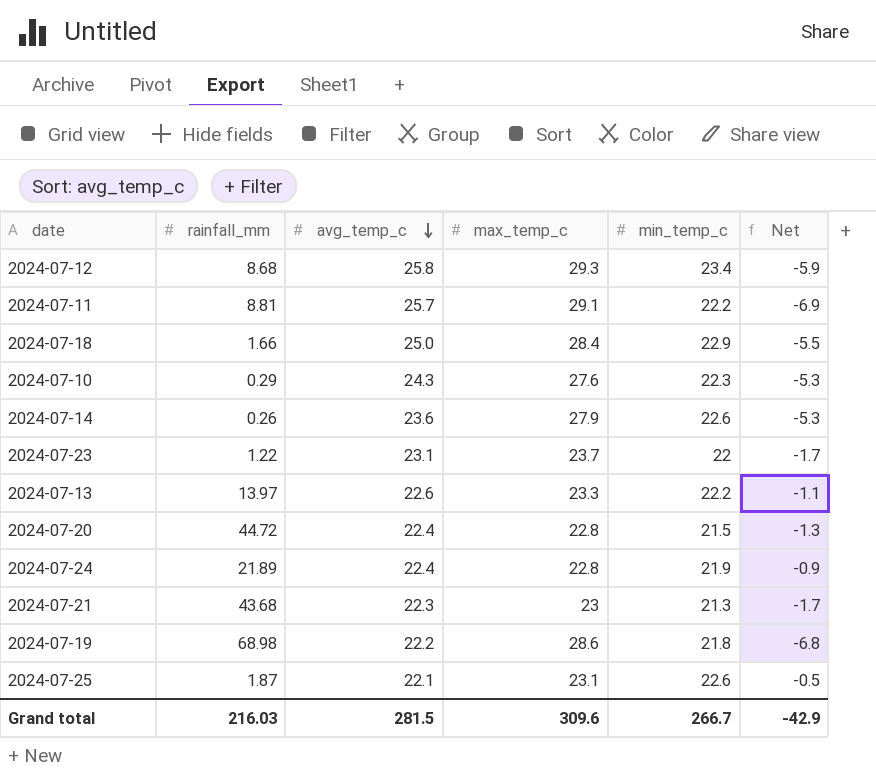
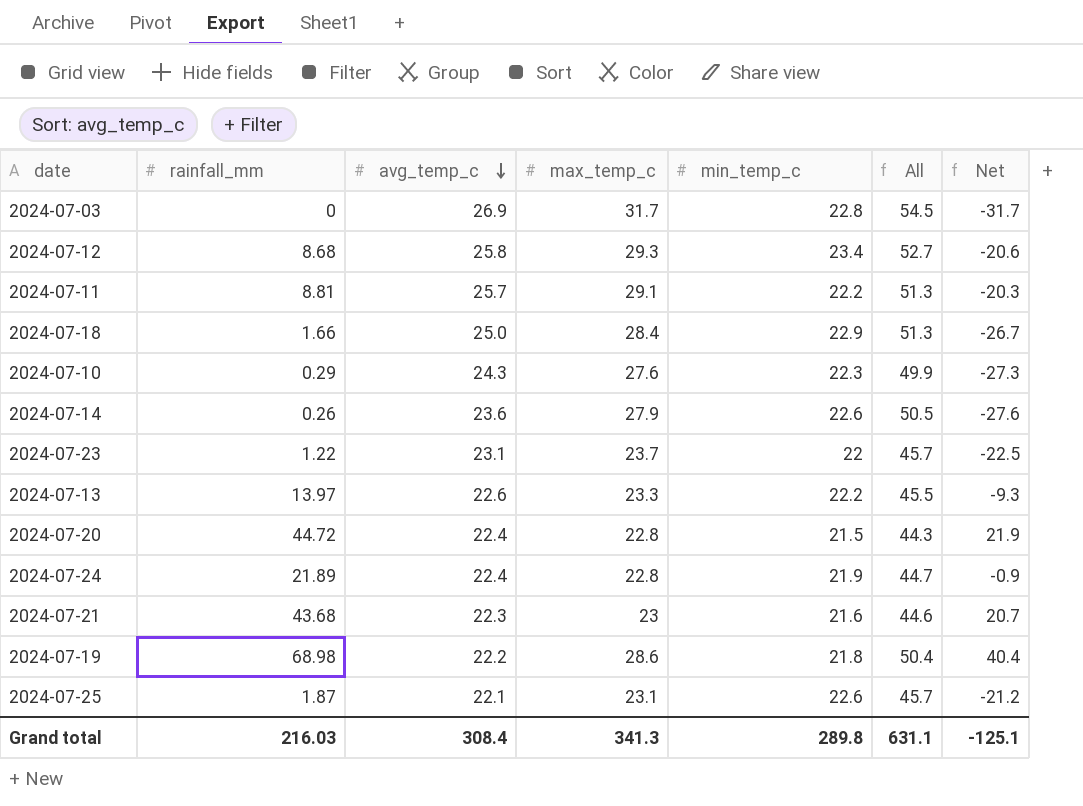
column All | formula: none -> [max_temp_c] + [min_temp_c]
column Net | formula: [min_temp_c] - [max_temp_c] -> [rainfall_mm] - [max_temp_c]
row 2024-07-03: none -> 0 | 26.9 | 31.7 | 22.8 | 54.5 | -31.7
2024-07-21 | min_temp_c: 21.3 -> 21.6
Grand total | avg_temp_c: 281.5 -> 308.4
Grand total | max_temp_c: 309.6 -> 341.3
Grand total | min_temp_c: 266.7 -> 289.8
Grand total | Net: -42.9 -> -125.1

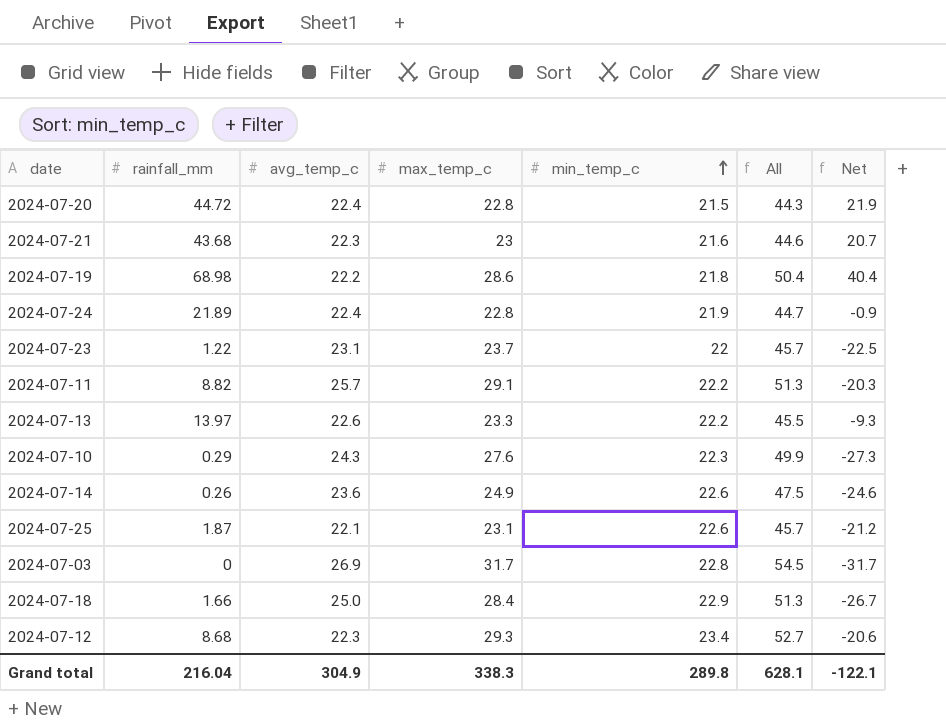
row order: avg_temp_c descending -> min_temp_c ascending
2024-07-11 | rainfall_mm: 8.81 -> 8.82
2024-07-14 | max_temp_c: 27.9 -> 24.9
2024-07-14 | All: 50.5 -> 47.5
2024-07-14 | Net: -27.6 -> -24.6
2024-07-12 | avg_temp_c: 25.8 -> 22.3
Grand total | rainfall_mm: 216.03 -> 216.04
Grand total | avg_temp_c: 308.4 -> 304.9
Grand total | max_temp_c: 341.3 -> 338.3
Grand total | All: 631.1 -> 628.1
Grand total | Net: -125.1 -> -122.1

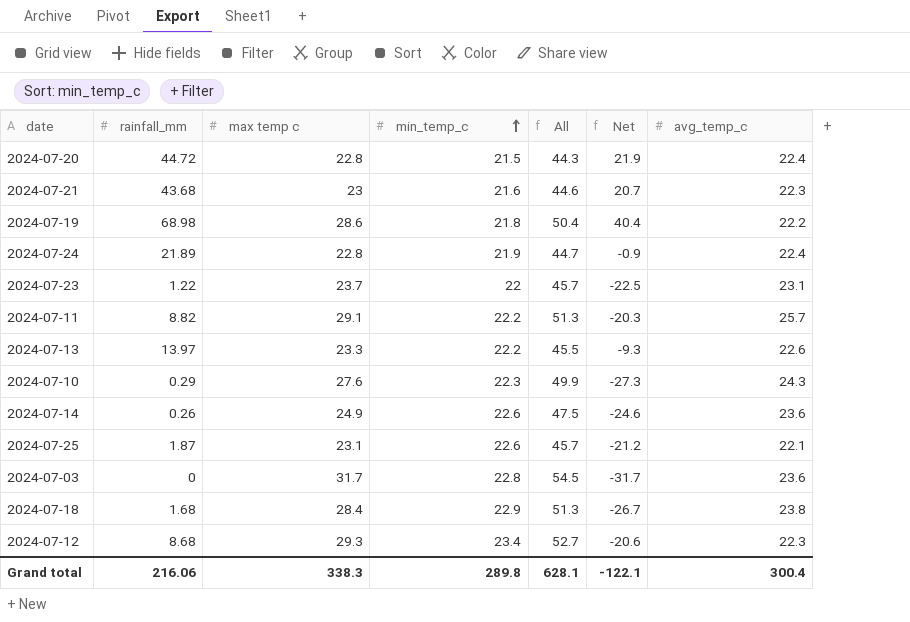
column name: max_temp_c -> max temp c
column avg_temp_c | position: 3 -> 7
2024-07-03 | avg_temp_c: 26.9 -> 23.6
2024-07-18 | rainfall_mm: 1.66 -> 1.68
2024-07-18 | avg_temp_c: 25.0 -> 23.8
Grand total | rainfall_mm: 216.04 -> 216.06
Grand total | avg_temp_c: 304.9 -> 300.4

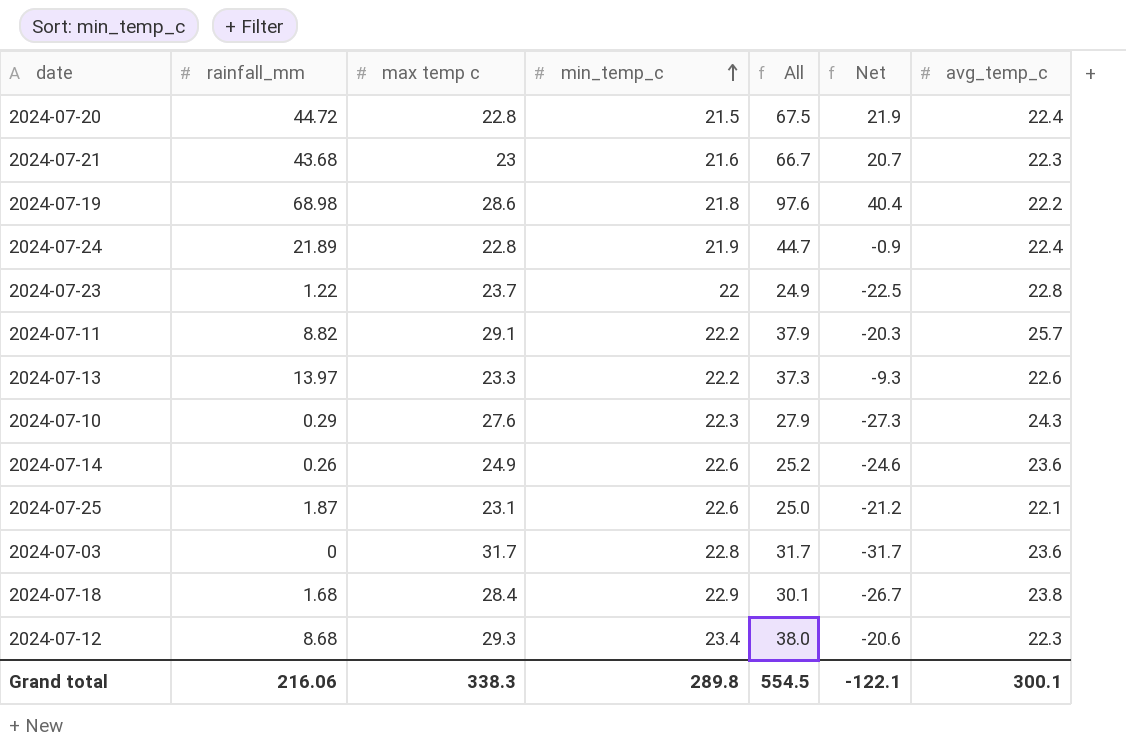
column All | formula: [max temp c] + [min_temp_c] -> [rainfall_mm] + [max temp c]
2024-07-23 | avg_temp_c: 23.1 -> 22.8
Grand total | All: 628.1 -> 554.5
Grand total | avg_temp_c: 300.4 -> 300.1

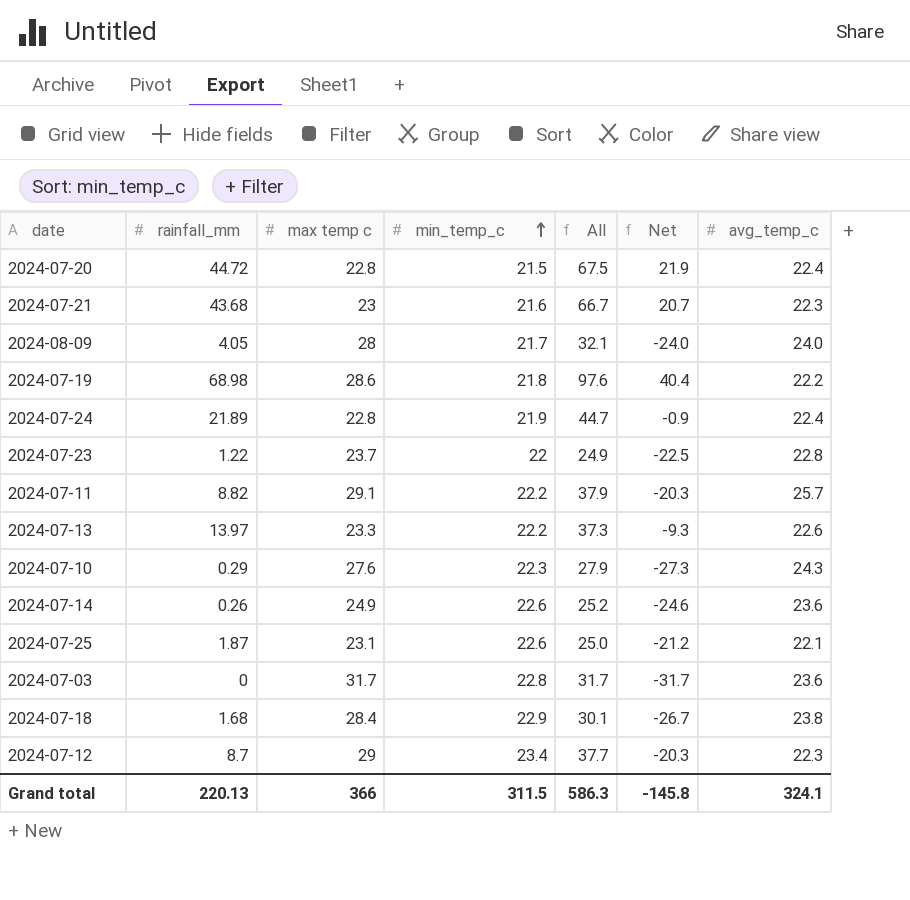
row 2024-08-09: none -> 4.05 | 28 | 21.7 | 32.1 | -24.0 | 24.0
2024-07-12 | rainfall_mm: 8.68 -> 8.7
2024-07-12 | max temp c: 29.3 -> 29
2024-07-12 | All: 38.0 -> 37.7
2024-07-12 | Net: -20.6 -> -20.3
Grand total | rainfall_mm: 216.06 -> 220.13
Grand total | max temp c: 338.3 -> 366
Grand total | min_temp_c: 289.8 -> 311.5
Grand total | All: 554.5 -> 586.3
Grand total | Net: -122.1 -> -145.8
Grand total | avg_temp_c: 300.1 -> 324.1

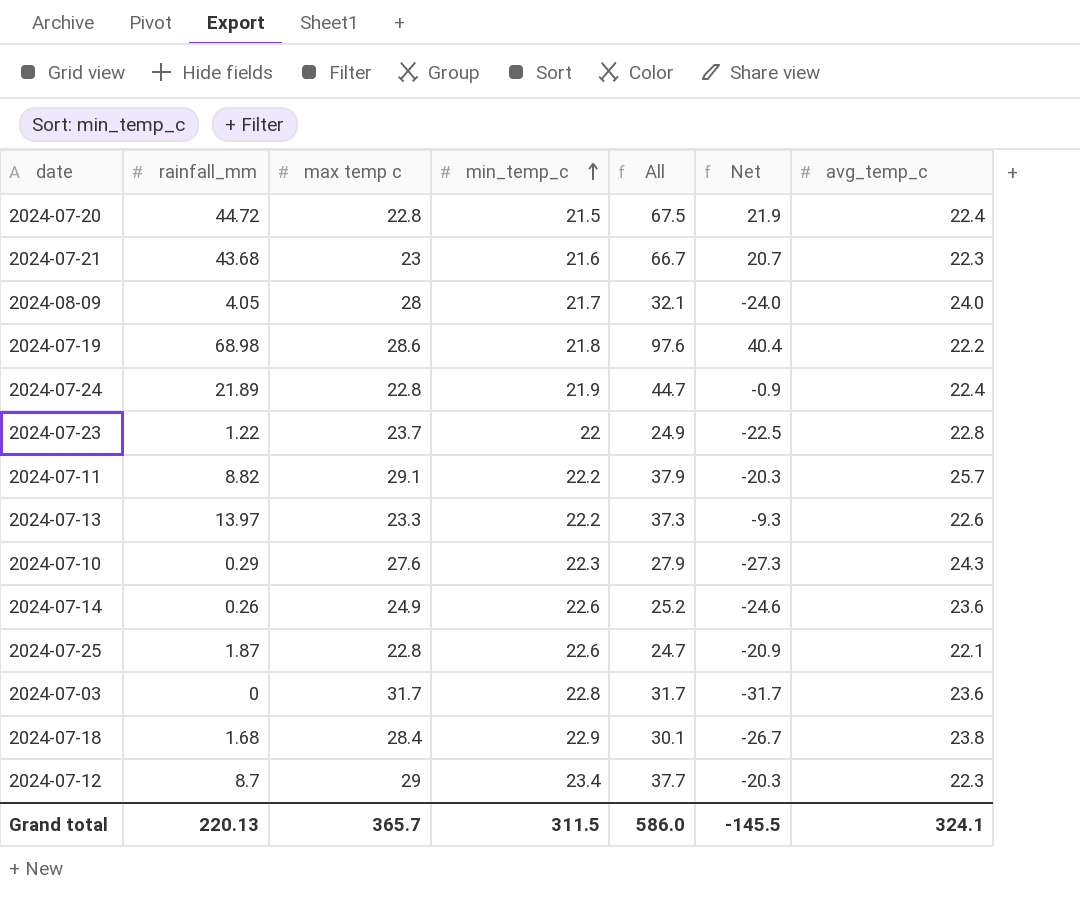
2024-07-25 | max temp c: 23.1 -> 22.8
2024-07-25 | All: 25.0 -> 24.7
2024-07-25 | Net: -21.2 -> -20.9
Grand total | max temp c: 366 -> 365.7
Grand total | All: 586.3 -> 586.0
Grand total | Net: -145.8 -> -145.5

